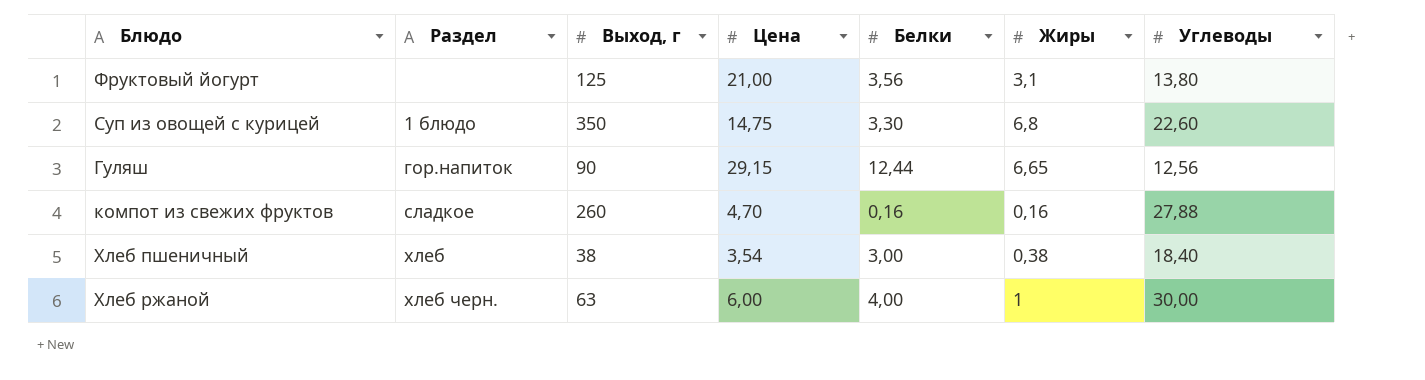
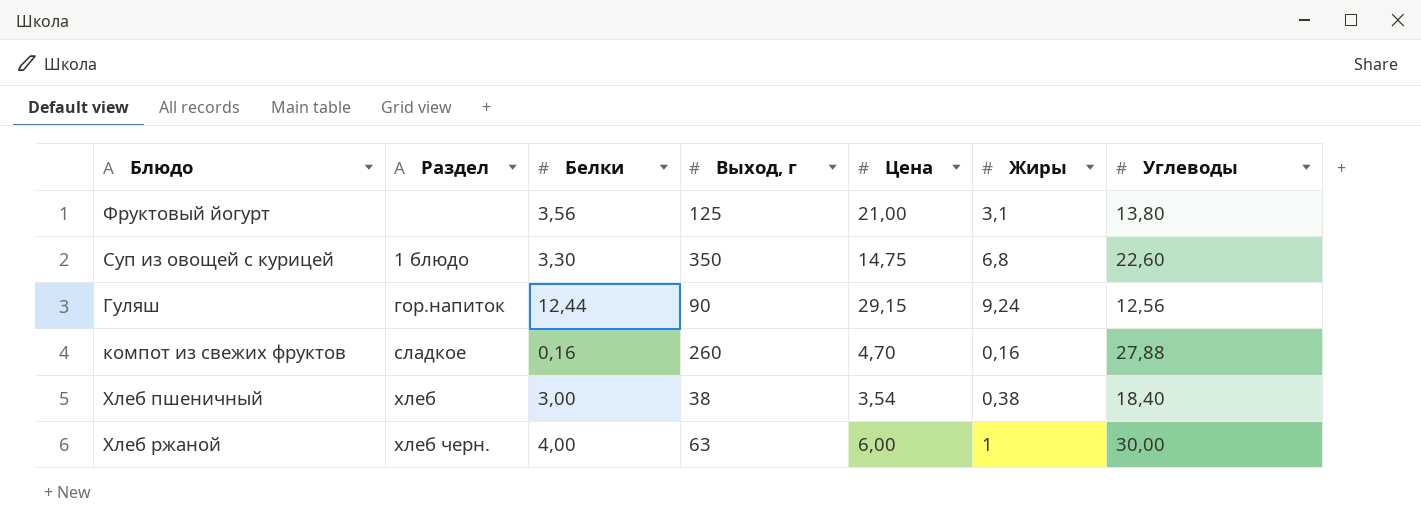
column Белки | position: 5 -> 3
Гуляш | Жиры: 6,65 -> 9,24

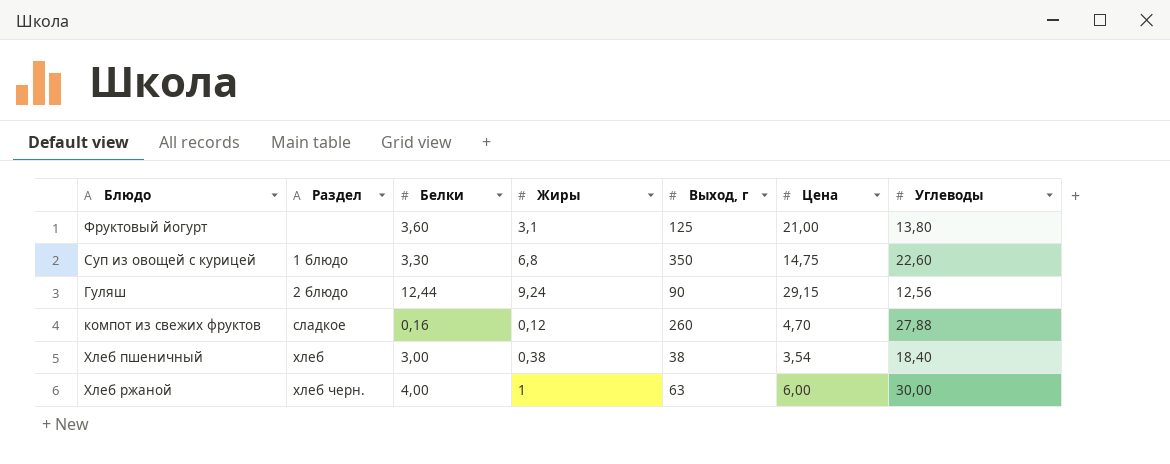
column Жиры | position: 6 -> 4
Фруктовый йогурт | Белки: 3,56 -> 3,60
Гуляш | Раздел: гор.напиток -> 2 блюдо
компот из свежих фруктов | Жиры: 0,16 -> 0,12

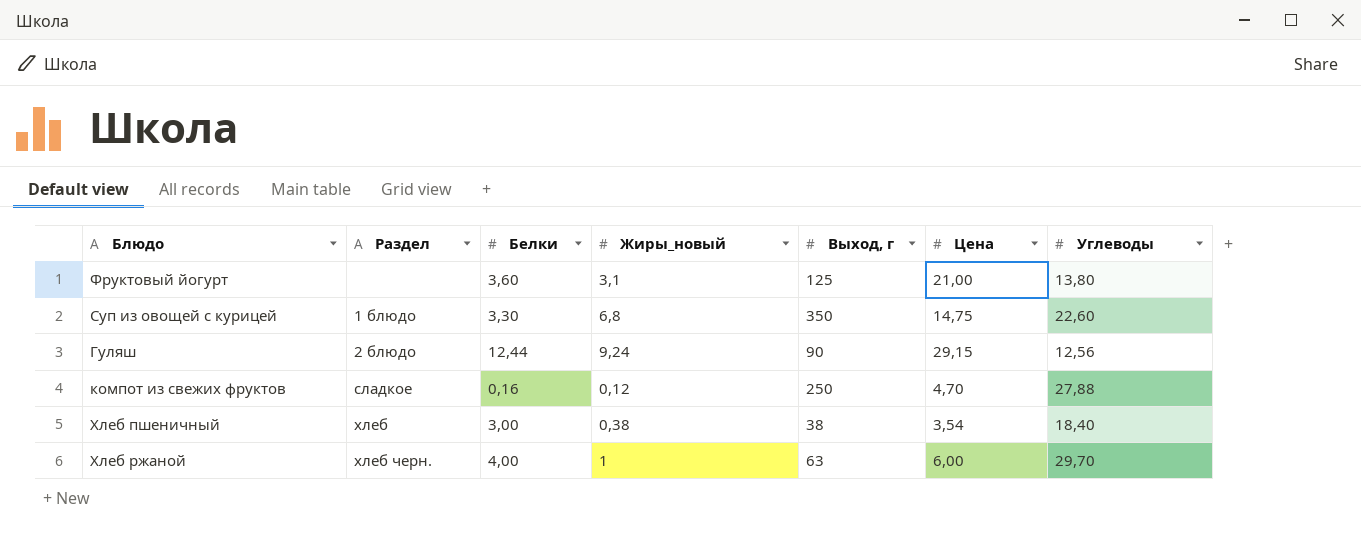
column name: Жиры -> Жиры_новый
компот из свежих фруктов | Выход, г: 260 -> 250
Хлеб ржаной | Углеводы: 30,00 -> 29,70

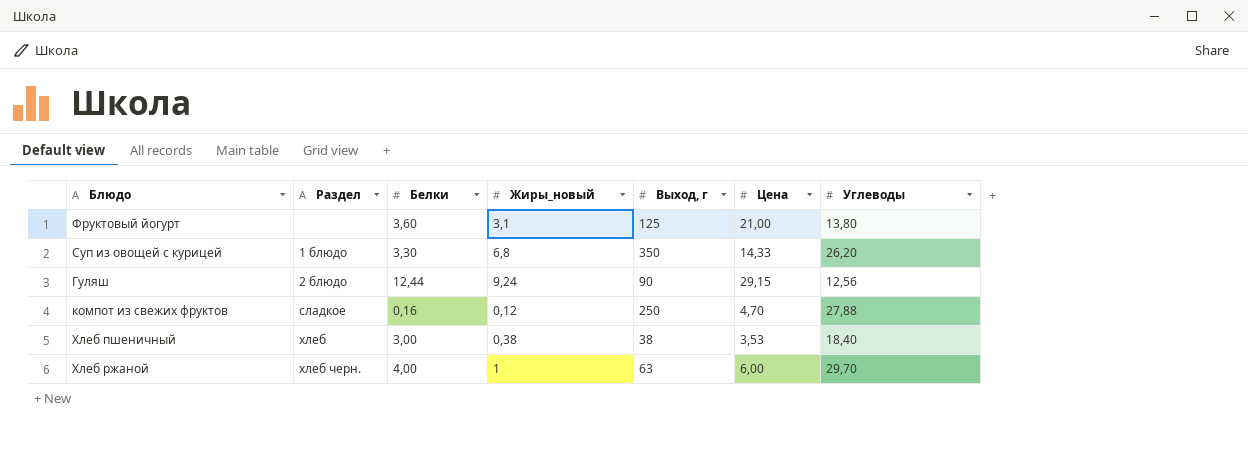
Суп из овощей с курицей | Цена: 14,75 -> 14,33
Суп из овощей с курицей | Углеводы: 22,60 -> 26,20
Хлеб пшеничный | Цена: 3,54 -> 3,53

